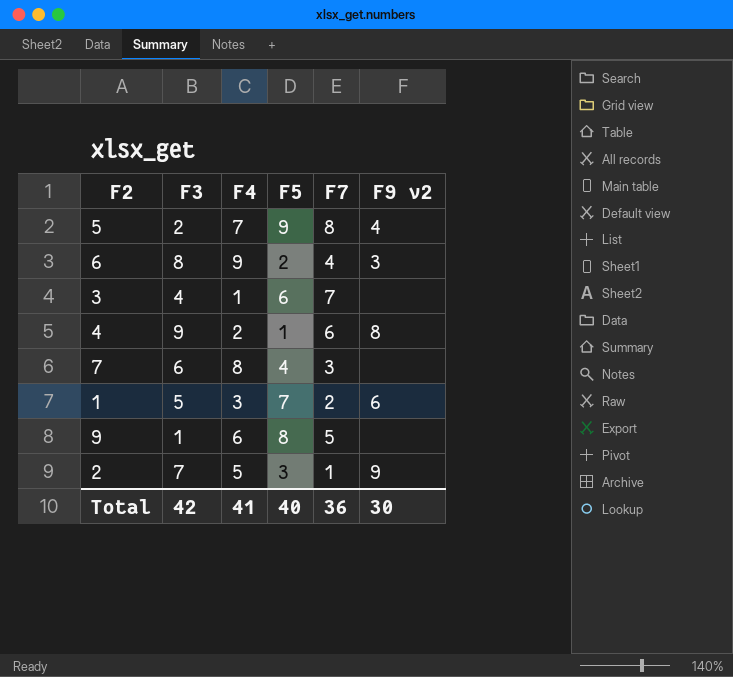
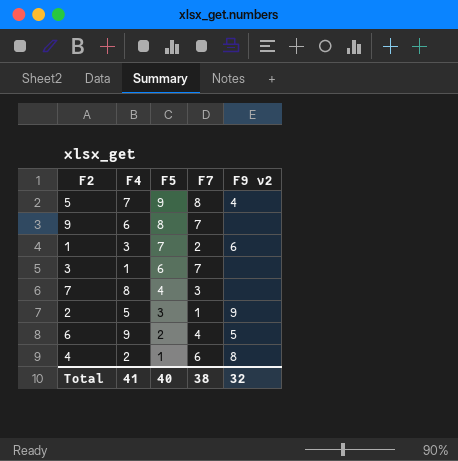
row order: none -> F5 descending
column F3 | position: 2 -> none
9 | F7: 5 -> 7
6 | F9 v2: 3 -> 5
Total | F7: 36 -> 38
Total | F9 v2: 30 -> 32

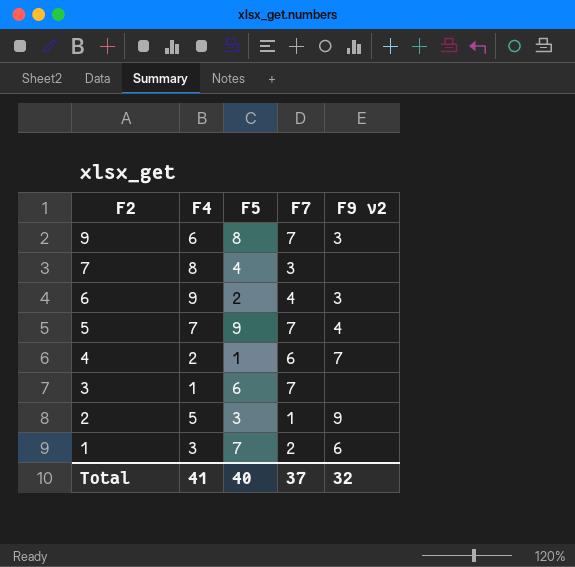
row order: F5 descending -> F2 descending
9 | F9 v2: none -> 3
6 | F9 v2: 5 -> 3
5 | F7: 8 -> 7
4 | F9 v2: 8 -> 7
Total | F7: 38 -> 37

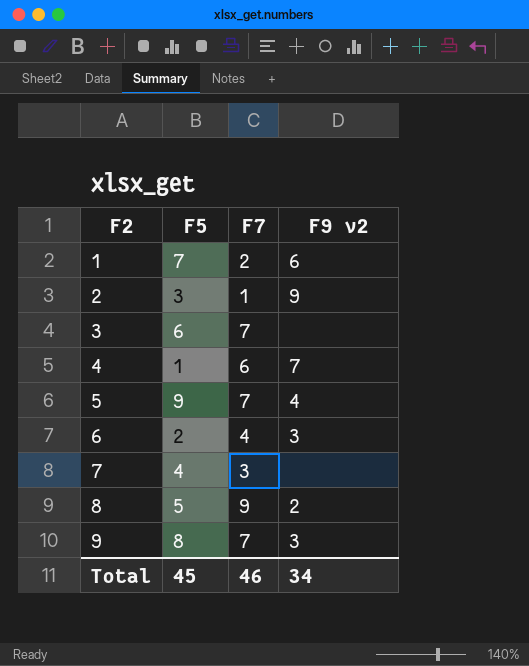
row order: F2 descending -> F2 ascending
column F4 | position: 2 -> none
row 8: none -> 5 | 9 | 2
Total | F5: 40 -> 45
Total | F7: 37 -> 46
Total | F9 v2: 32 -> 34

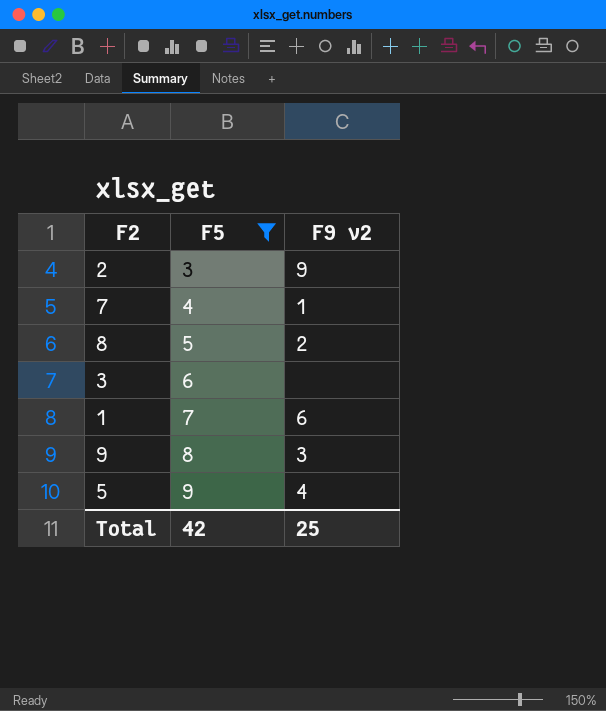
filter: none -> F5 >= 3
row order: F2 ascending -> F5 ascending
column F7 | position: 3 -> none
7 | F9 v2: none -> 1
Total | F5: 45 -> 42
Total | F9 v2: 34 -> 25

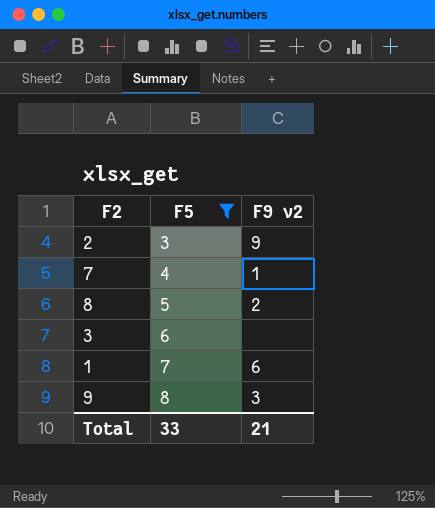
row 5: 9 | 4 -> none
Total | F5: 42 -> 33
Total | F9 v2: 25 -> 21

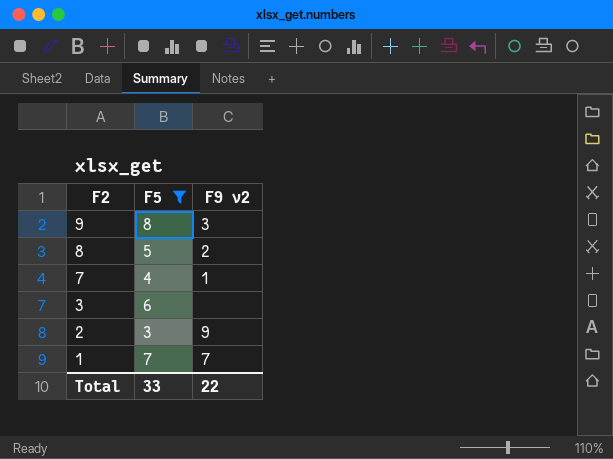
row order: F5 ascending -> F2 descending
1 | F9 v2: 6 -> 7
Total | F9 v2: 21 -> 22

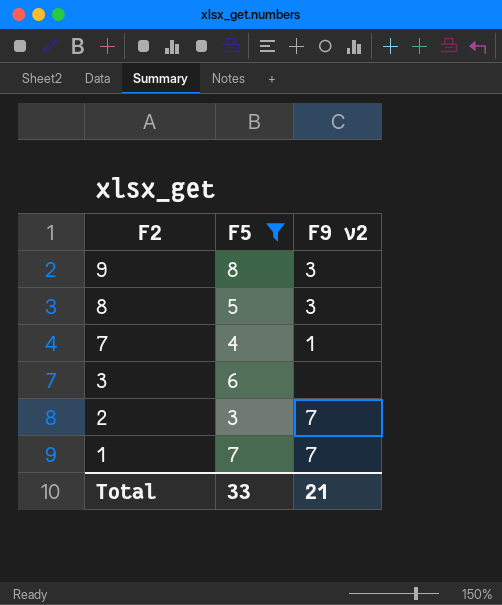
8 | F9 v2: 2 -> 3
2 | F9 v2: 9 -> 7
Total | F9 v2: 22 -> 21

